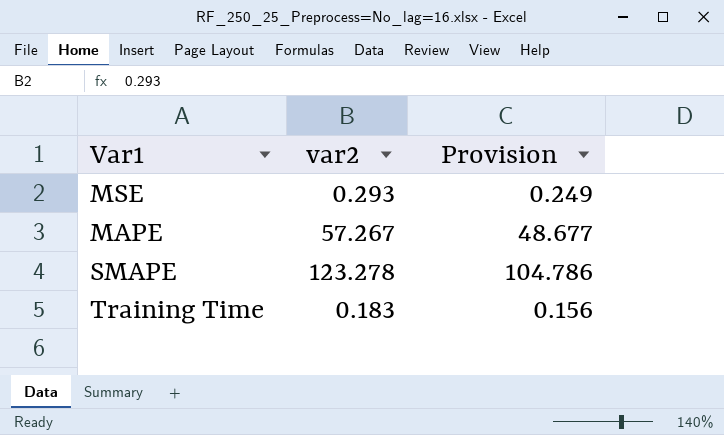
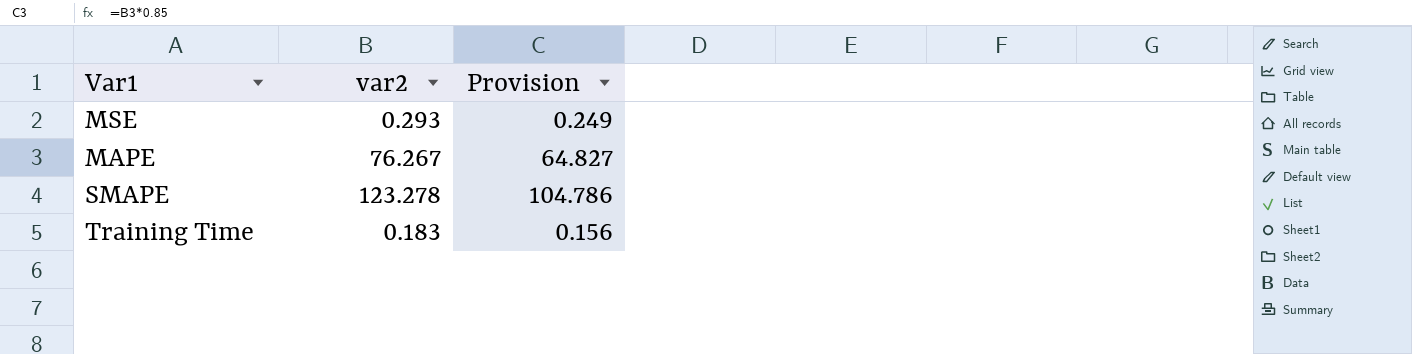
MAPE | var2: 57.267 -> 76.267
MAPE | Provision: 48.677 -> 64.827

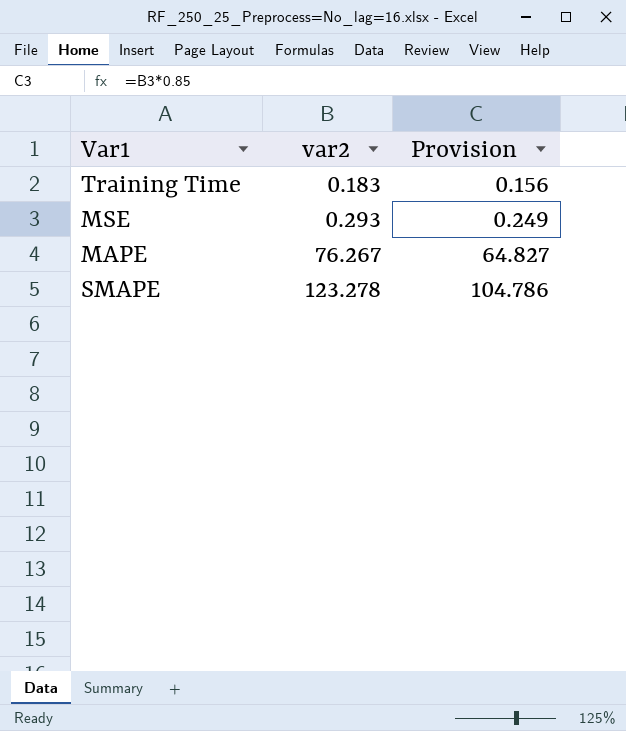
row order: none -> var2 ascending

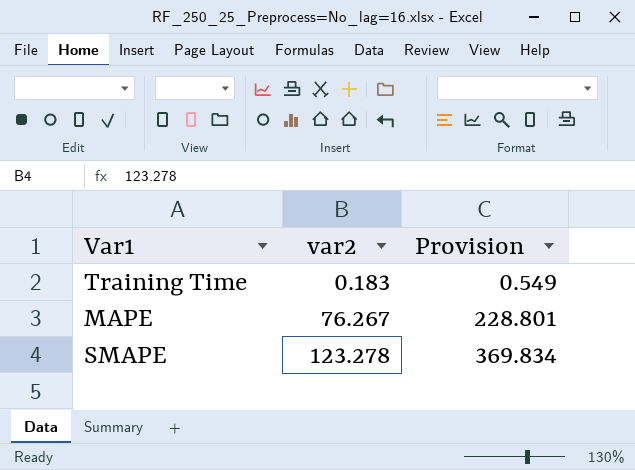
column Provision | formula: [var2] * 0.85 -> [var2] * 3
row MSE: 0.293 | 0.249 -> none

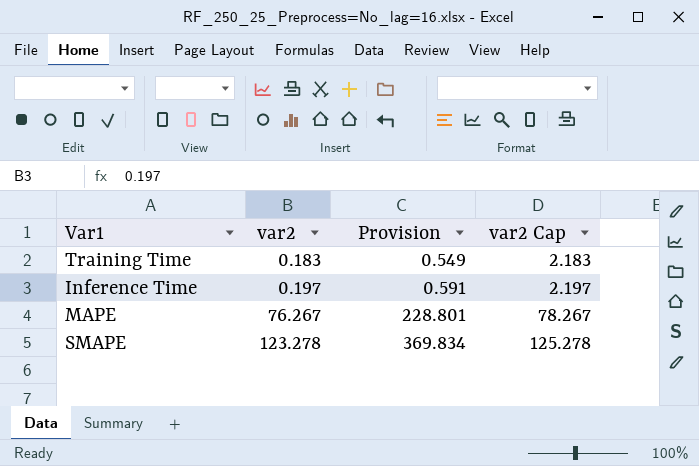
column var2 Cap | formula: none -> [var2] + 2
row Inference Time: none -> 0.197 | 0.591 | 2.197

